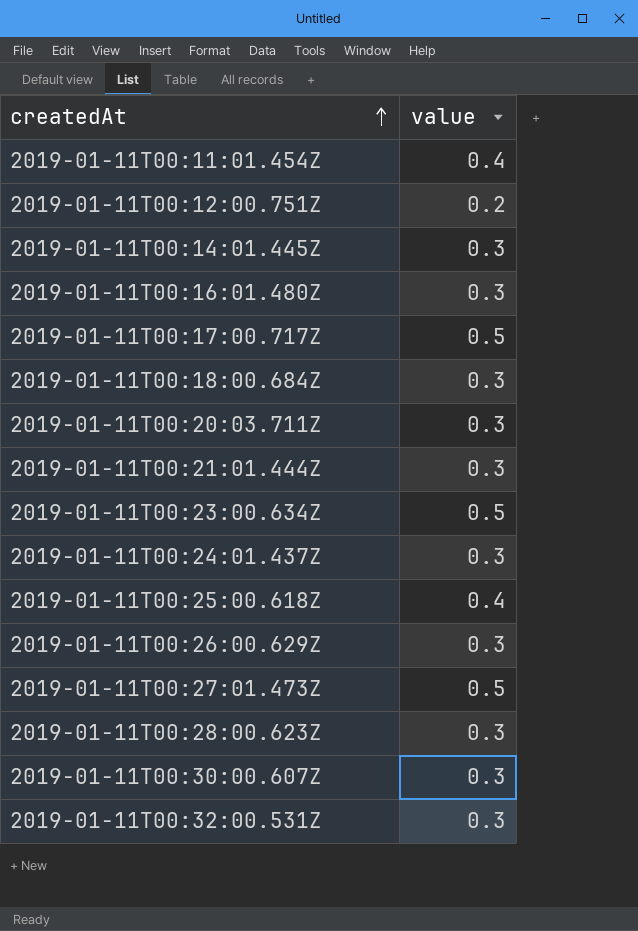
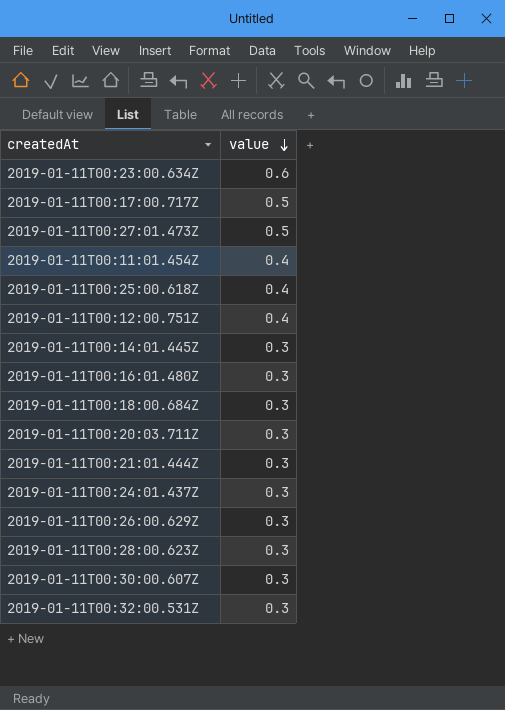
row order: createdAt ascending -> value descending
2019-01-11T00:23:00.634Z | value: 0.5 -> 0.6
2019-01-11T00:12:00.751Z | value: 0.2 -> 0.4

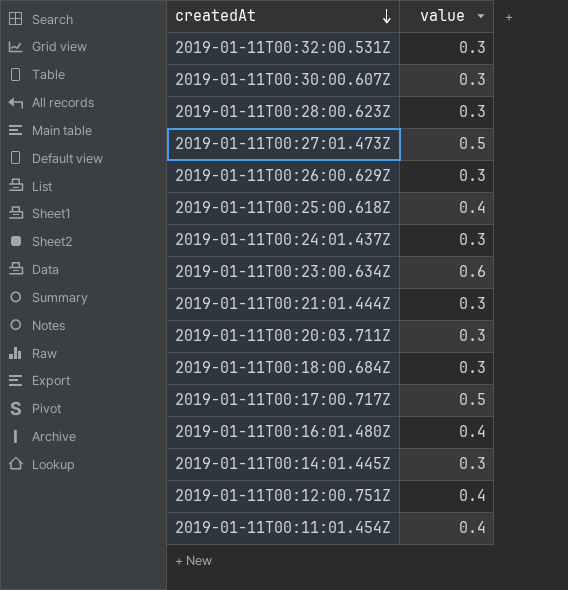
row order: value descending -> createdAt descending
2019-01-11T00:16:01.480Z | value: 0.3 -> 0.4

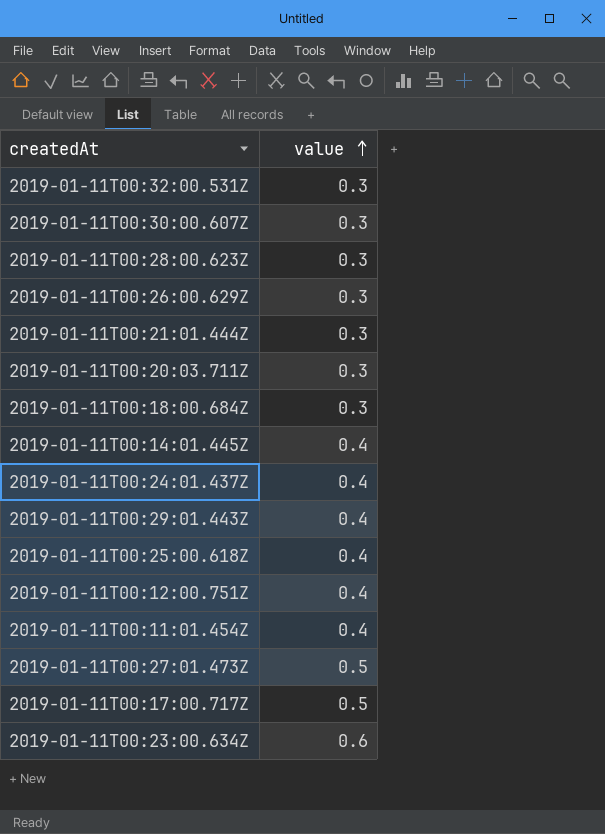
row order: createdAt descending -> value ascending
row 2019-01-11T00:16:01.480Z: 0.4 -> none
2019-01-11T00:14:01.445Z | value: 0.3 -> 0.4
2019-01-11T00:24:01.437Z | value: 0.3 -> 0.4
row 2019-01-11T00:29:01.443Z: none -> 0.4

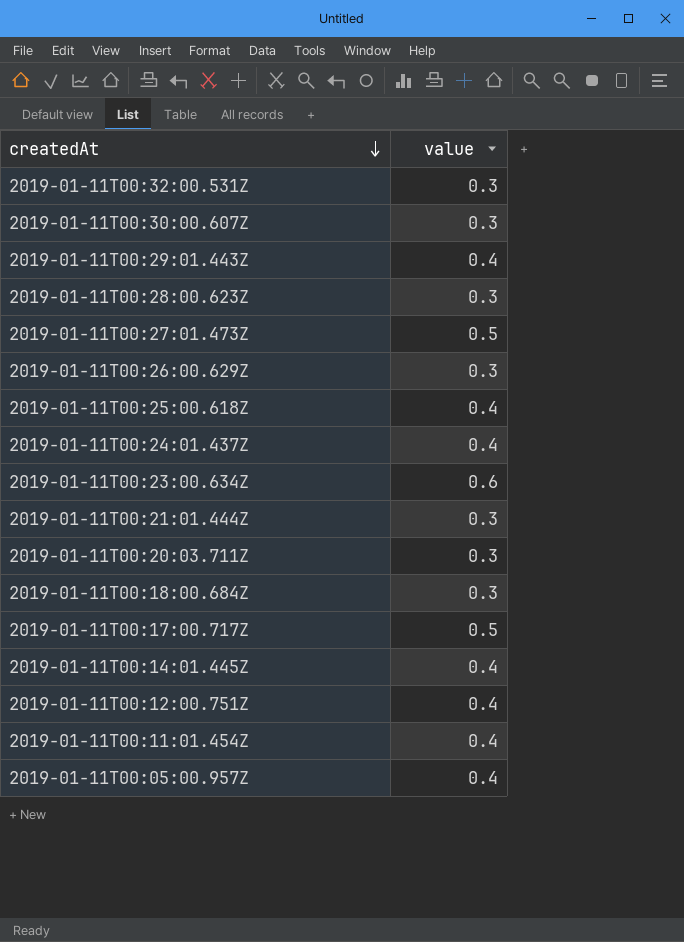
row order: value ascending -> createdAt descending
row 2019-01-11T00:05:00.957Z: none -> 0.4

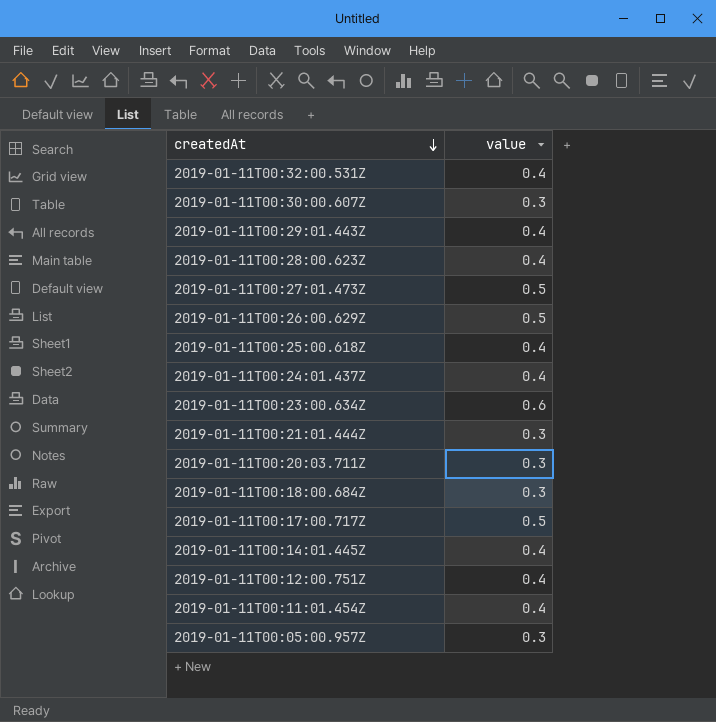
2019-01-11T00:32:00.531Z | value: 0.3 -> 0.4
2019-01-11T00:28:00.623Z | value: 0.3 -> 0.4
2019-01-11T00:26:00.629Z | value: 0.3 -> 0.5
2019-01-11T00:05:00.957Z | value: 0.4 -> 0.3

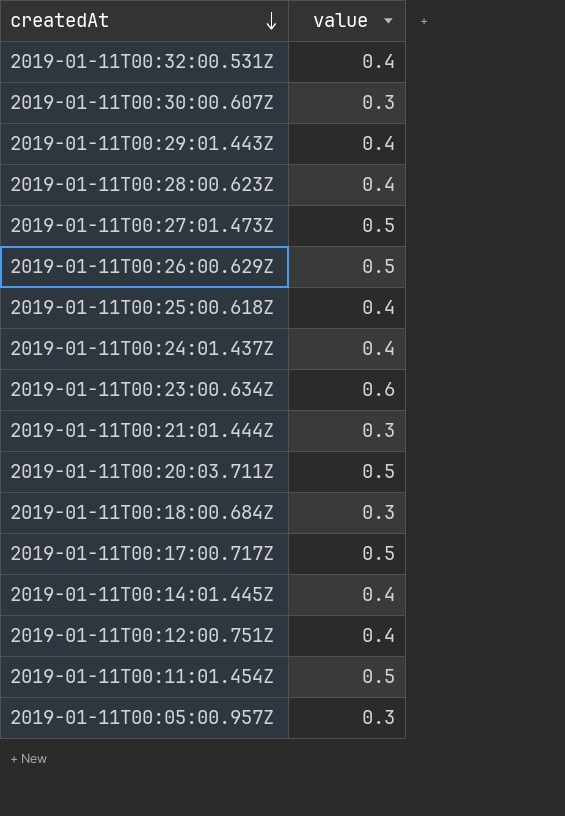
2019-01-11T00:20:03.711Z | value: 0.3 -> 0.5
2019-01-11T00:11:01.454Z | value: 0.4 -> 0.5

